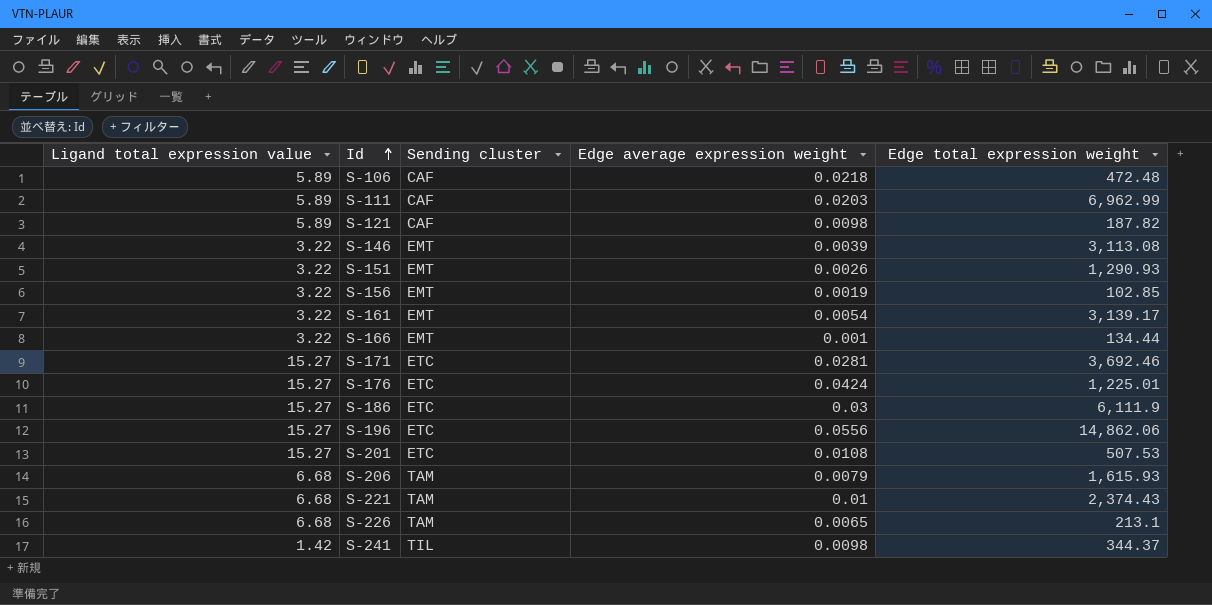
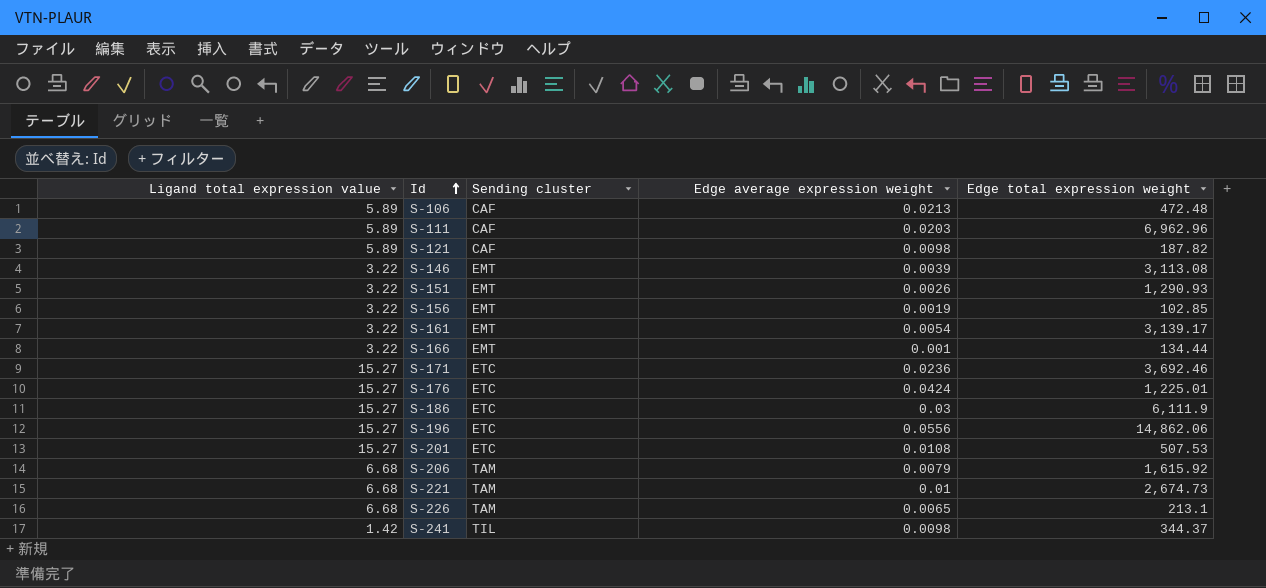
S-106 | Edge average expression weight: 0.0218 -> 0.0213
S-111 | Edge total expression weight: 6,962.99 -> 6,962.96
S-171 | Edge average expression weight: 0.0281 -> 0.0236
S-206 | Edge total expression weight: 1,615.93 -> 1,615.92
S-221 | Edge total expression weight: 2,374.43 -> 2,674.73

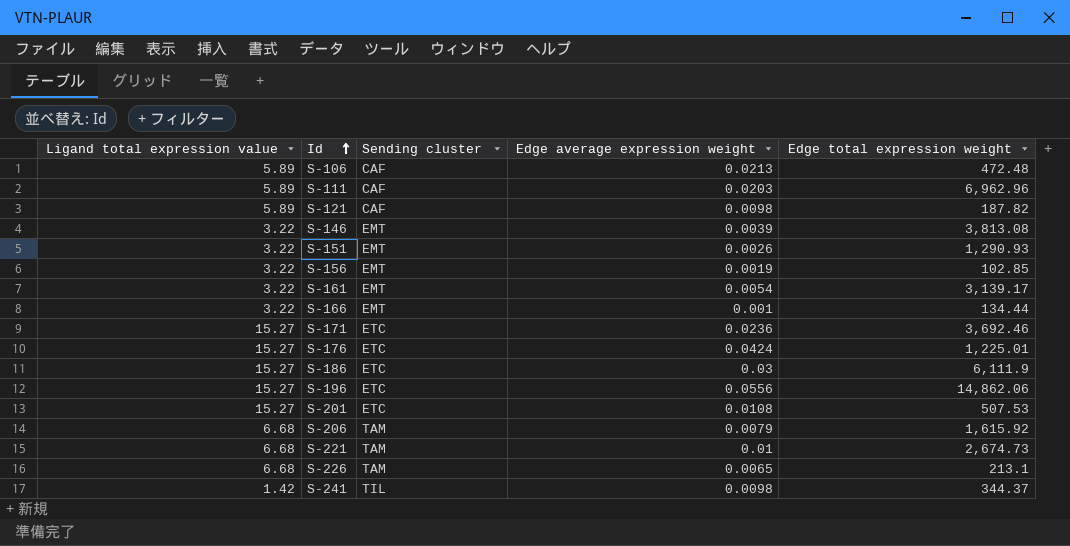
S-146 | Edge total expression weight: 3,113.08 -> 3,813.08

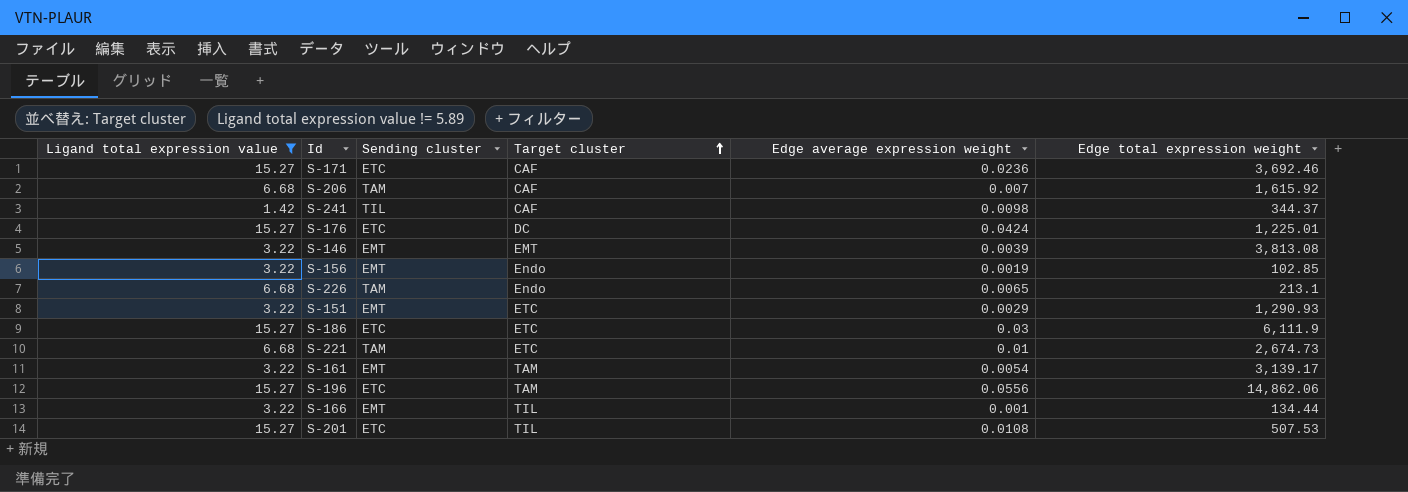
filter: none -> Ligand total expression value != 5.89
row order: Id ascending -> Target cluster ascending
column Target cluster | position: none -> 4
S-206 | Edge average expression weight: 0.0079 -> 0.007
S-151 | Edge average expression weight: 0.0026 -> 0.0029

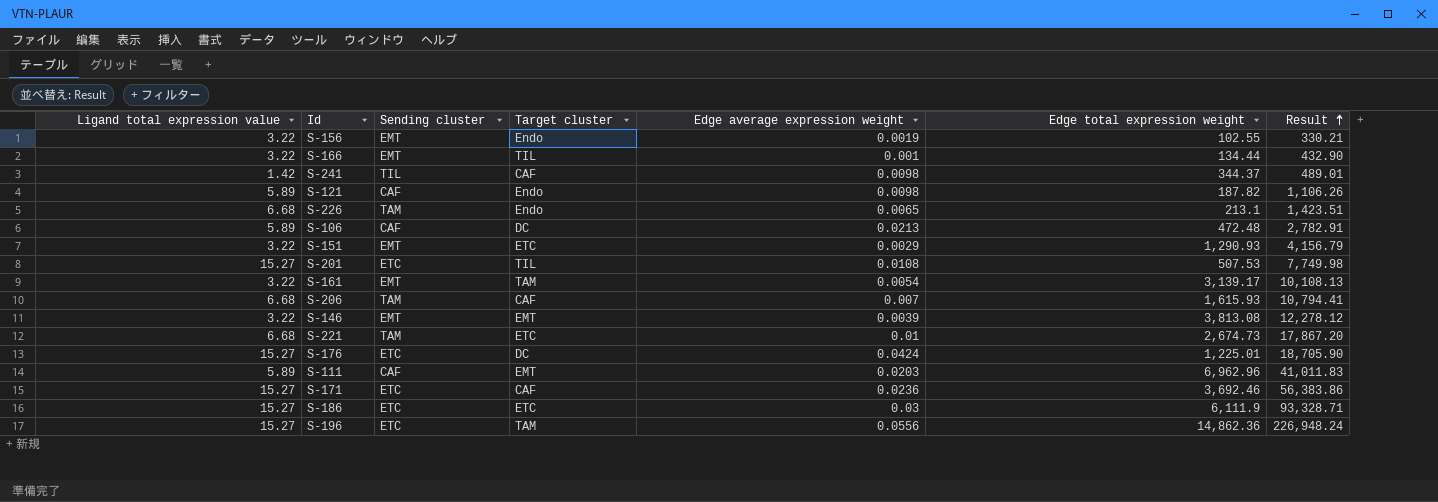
filter: Ligand total expression value != 5.89 -> none
row order: Target cluster ascending -> Result ascending
column Result | formula: none -> [Ligand total expression value] * [Edge total expression weight]
S-156 | Edge total expression weight: 102.85 -> 102.55
S-206 | Edge total expression weight: 1,615.92 -> 1,615.93
S-196 | Edge total expression weight: 14,862.06 -> 14,862.36

